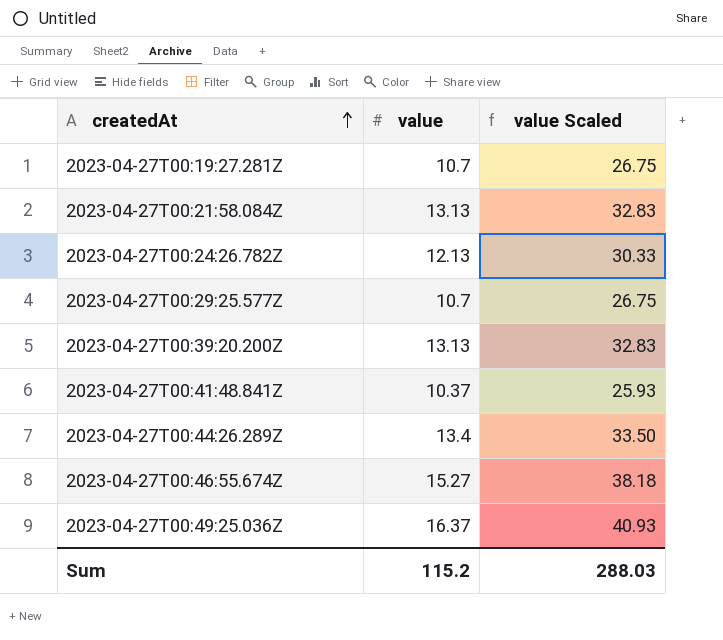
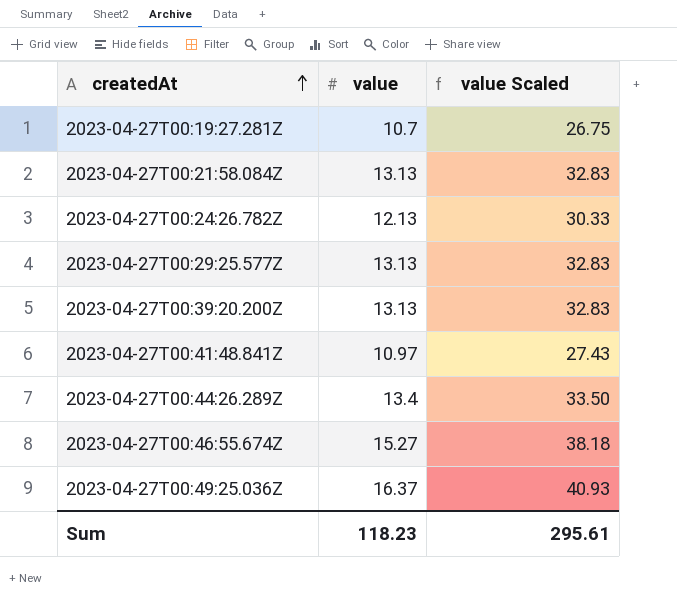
2023-04-27T00:29:25.577Z | value: 10.7 -> 13.13
2023-04-27T00:29:25.577Z | value Scaled: 26.75 -> 32.83
2023-04-27T00:41:48.841Z | value: 10.37 -> 10.97
2023-04-27T00:41:48.841Z | value Scaled: 25.93 -> 27.43
Sum | value: 115.2 -> 118.23
Sum | value Scaled: 288.03 -> 295.61

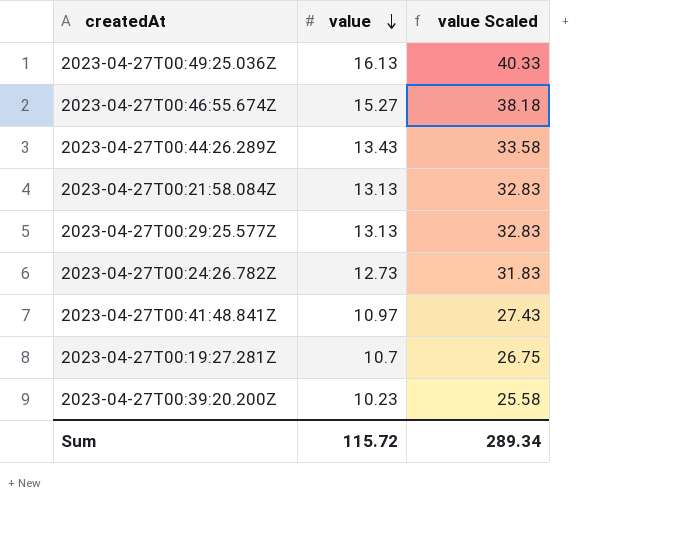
row order: createdAt ascending -> value descending
2023-04-27T00:49:25.036Z | value: 16.37 -> 16.13
2023-04-27T00:49:25.036Z | value Scaled: 40.93 -> 40.33
2023-04-27T00:44:26.289Z | value: 13.4 -> 13.43
2023-04-27T00:44:26.289Z | value Scaled: 33.50 -> 33.58
2023-04-27T00:24:26.782Z | value: 12.13 -> 12.73
2023-04-27T00:24:26.782Z | value Scaled: 30.33 -> 31.83
2023-04-27T00:39:20.200Z | value: 13.13 -> 10.23
2023-04-27T00:39:20.200Z | value Scaled: 32.83 -> 25.58
Sum | value: 118.23 -> 115.72
Sum | value Scaled: 295.61 -> 289.34

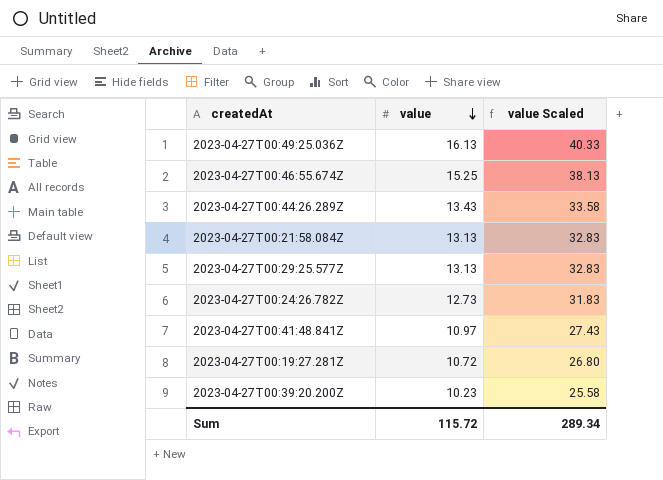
2023-04-27T00:46:55.674Z | value: 15.27 -> 15.25
2023-04-27T00:46:55.674Z | value Scaled: 38.18 -> 38.13
2023-04-27T00:19:27.281Z | value: 10.7 -> 10.72
2023-04-27T00:19:27.281Z | value Scaled: 26.75 -> 26.80

